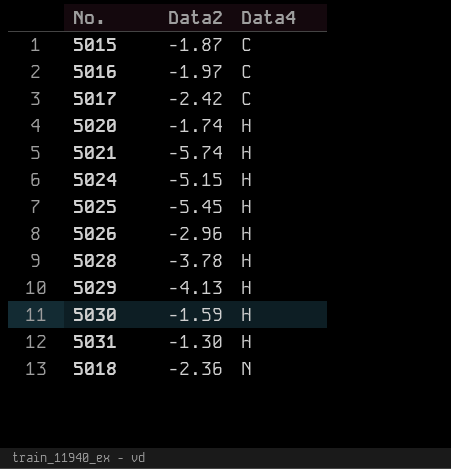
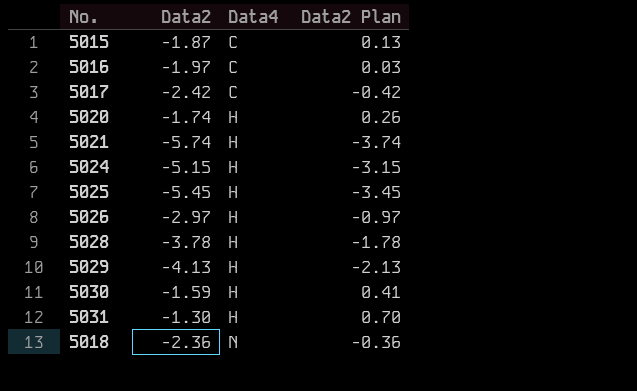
column Data2 Plan | formula: none -> [Data2] + 2
5026 | Data2: -2.96 -> -2.97

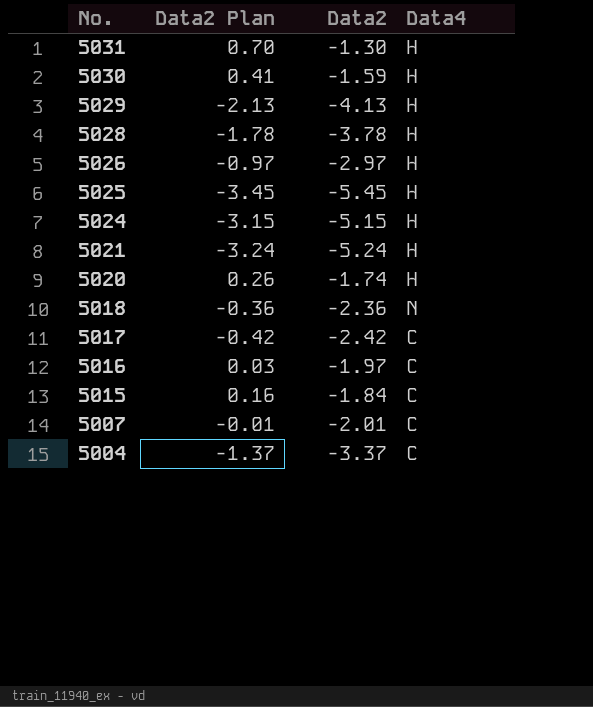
row order: Data4 ascending -> No. descending
column Data2 Plan | position: 4 -> 2
5021 | Data2 Plan: -3.74 -> -3.24
5021 | Data2: -5.74 -> -5.24
5015 | Data2 Plan: 0.13 -> 0.16
5015 | Data2: -1.87 -> -1.84
row 5007: none -> -0.01 | -2.01 | C
row 5004: none -> -1.37 | -3.37 | C

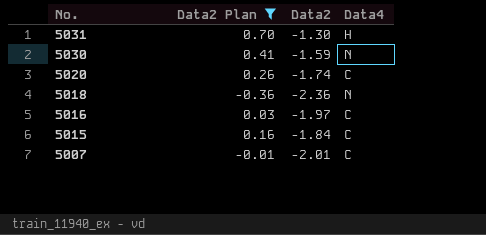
filter: none -> Data2 Plan >= -0.36
5030 | Data4: H -> N
5020 | Data4: H -> C

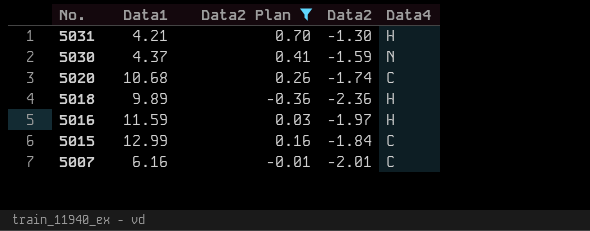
column Data1 | position: none -> 2
5018 | Data4: N -> H
5016 | Data4: C -> H

